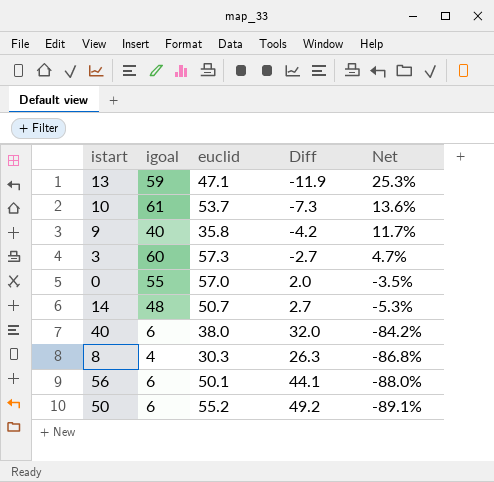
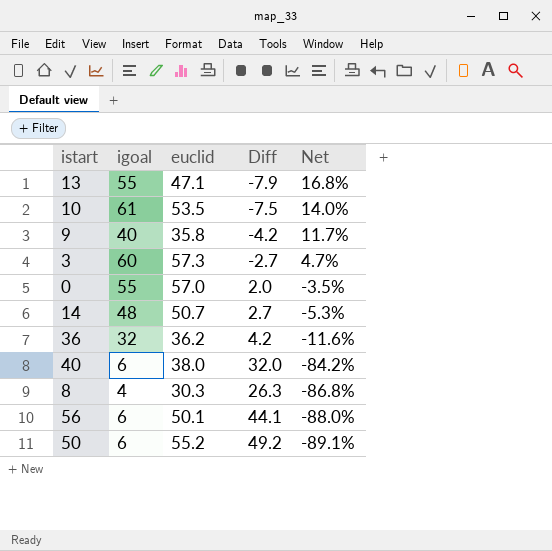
13 | igoal: 59 -> 55
13 | Diff: -11.9 -> -7.9
13 | Net: 25.3% -> 16.8%
10 | euclid: 53.7 -> 53.5
10 | Diff: -7.3 -> -7.5
10 | Net: 13.6% -> 14.0%
row 36: none -> 32 | 36.2 | 4.2 | -11.6%

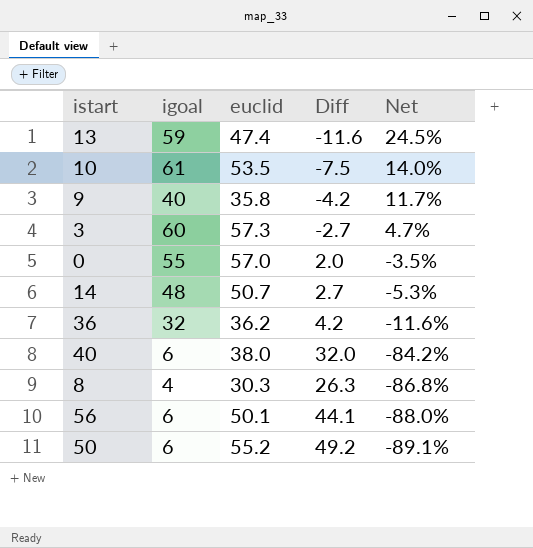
13 | igoal: 55 -> 59
13 | euclid: 47.1 -> 47.4
13 | Diff: -7.9 -> -11.6
13 | Net: 16.8% -> 24.5%

